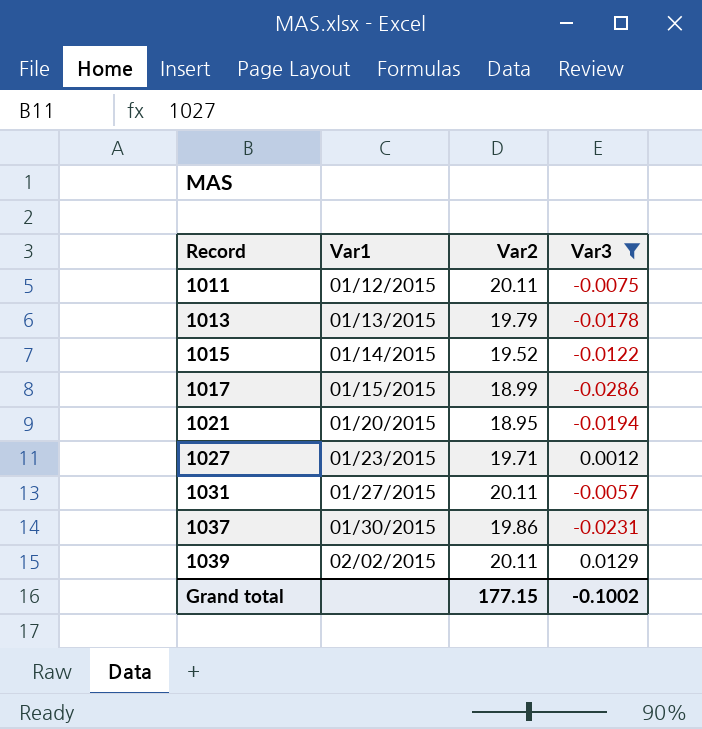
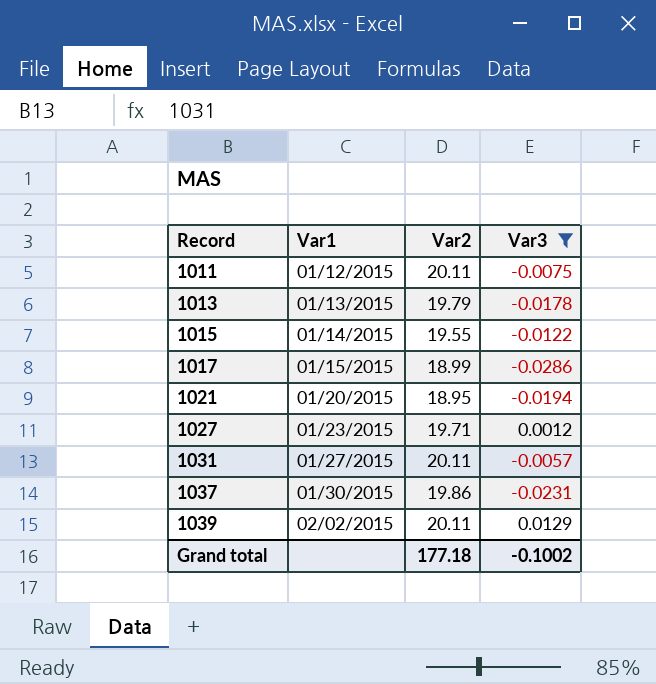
1015 | Var2: 19.52 -> 19.55
Grand total | Var2: 177.15 -> 177.18

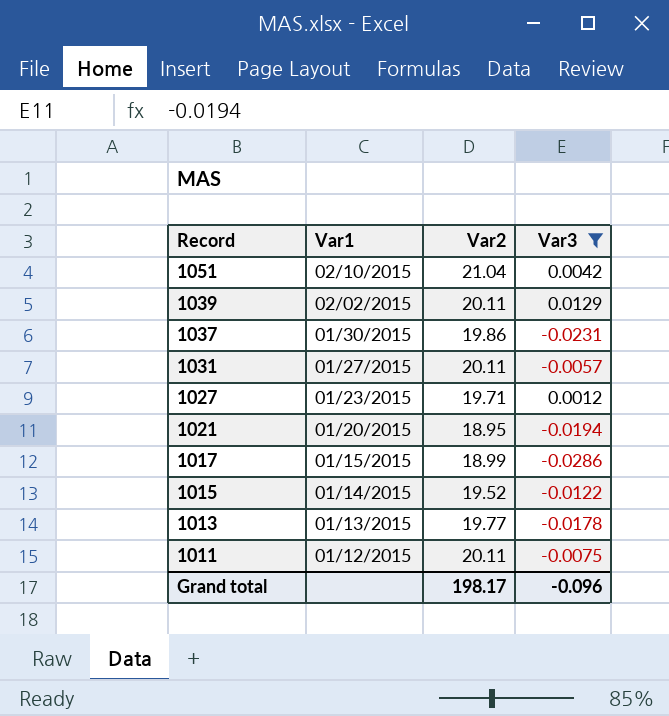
row order: Record ascending -> Record descending
row 1051: none -> 02/10/2015 | 21.04 | 0.0042
1015 | Var2: 19.55 -> 19.52
1013 | Var2: 19.79 -> 19.77
Grand total | Var2: 177.18 -> 198.17
Grand total | Var3: -0.1002 -> -0.096

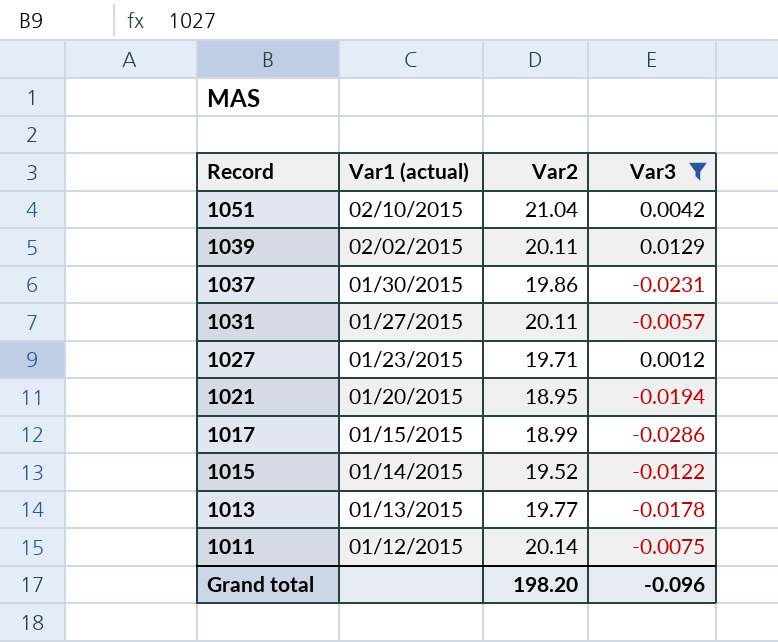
column name: Var1 -> Var1 (actual)
1011 | Var2: 20.11 -> 20.14
Grand total | Var2: 198.17 -> 198.20

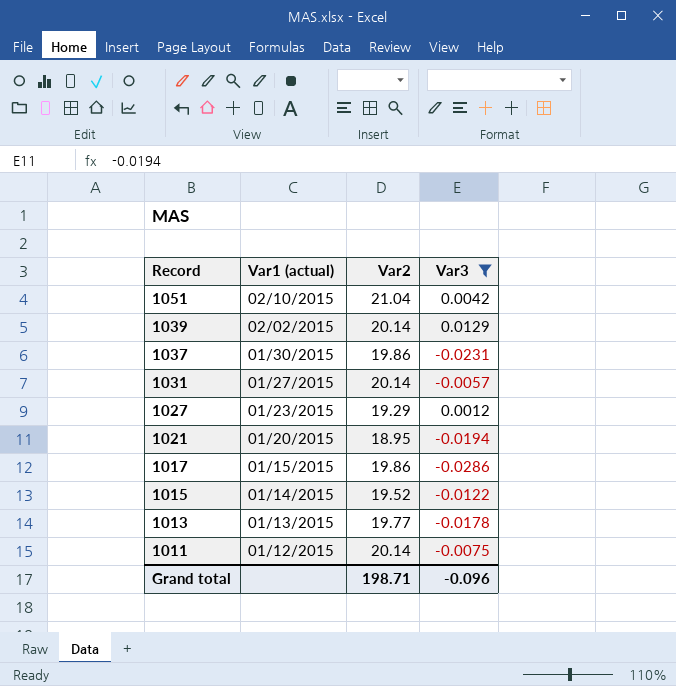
1039 | Var2: 20.11 -> 20.14
1031 | Var2: 20.11 -> 20.14
1027 | Var2: 19.71 -> 19.29
1017 | Var2: 18.99 -> 19.86
Grand total | Var2: 198.20 -> 198.71

